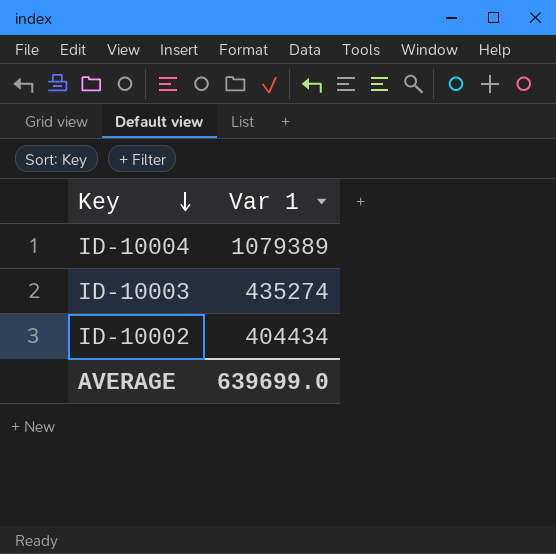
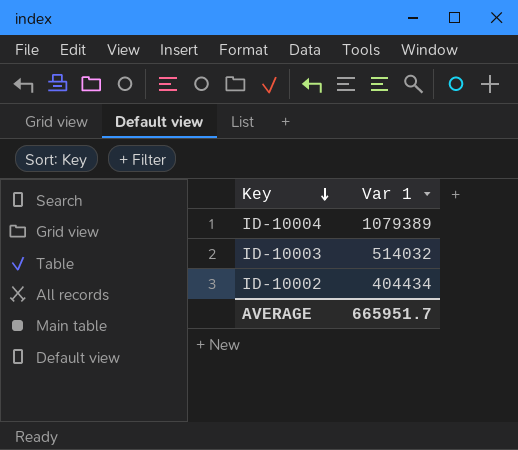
ID-10003 | Var 1: 435274 -> 514032
AVERAGE | Var 1: 639699.0 -> 665951.7

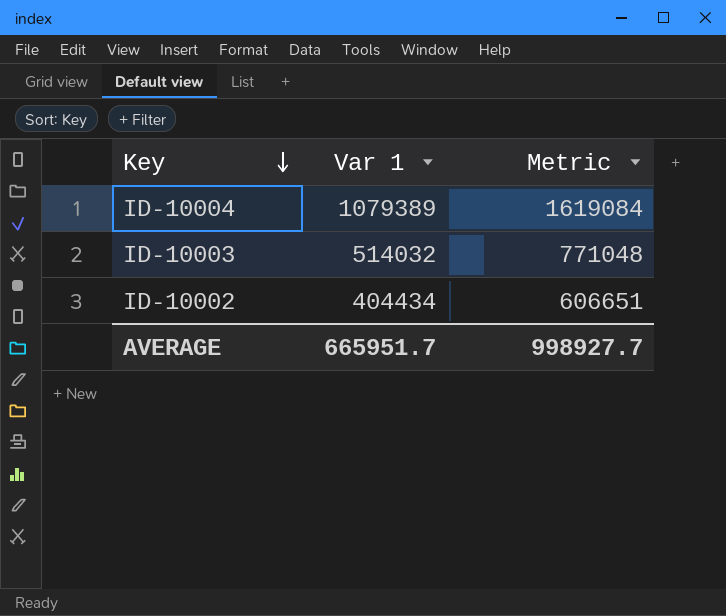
column Metric | formula: none -> [Var 1] * 1.5

